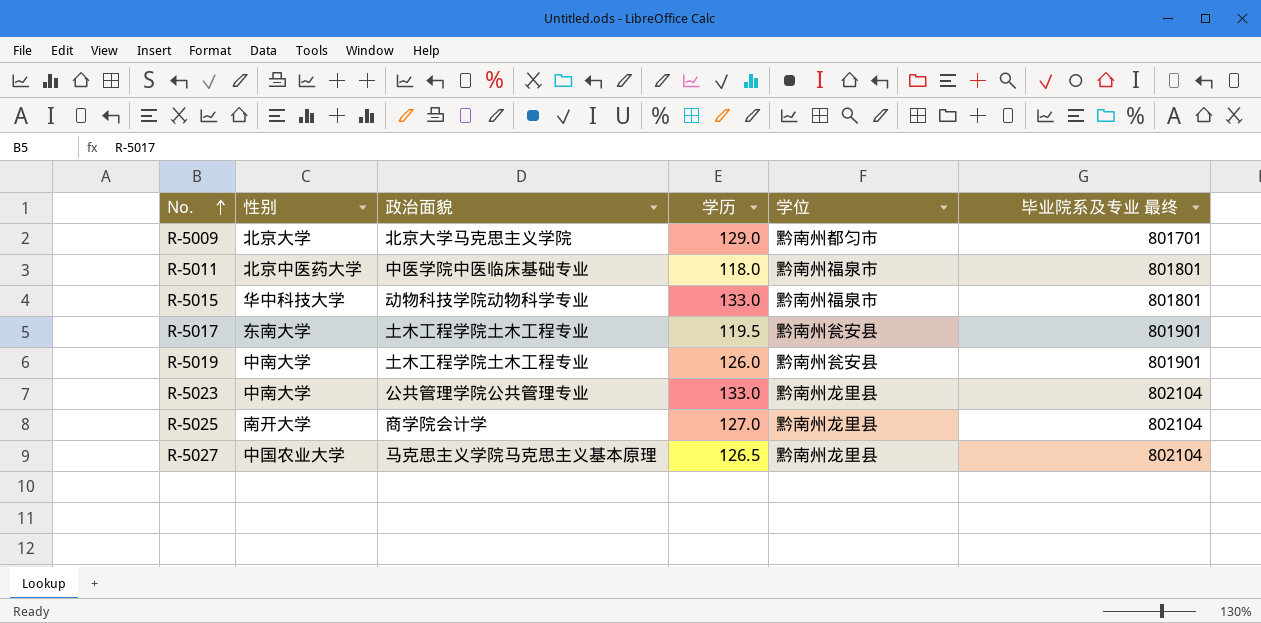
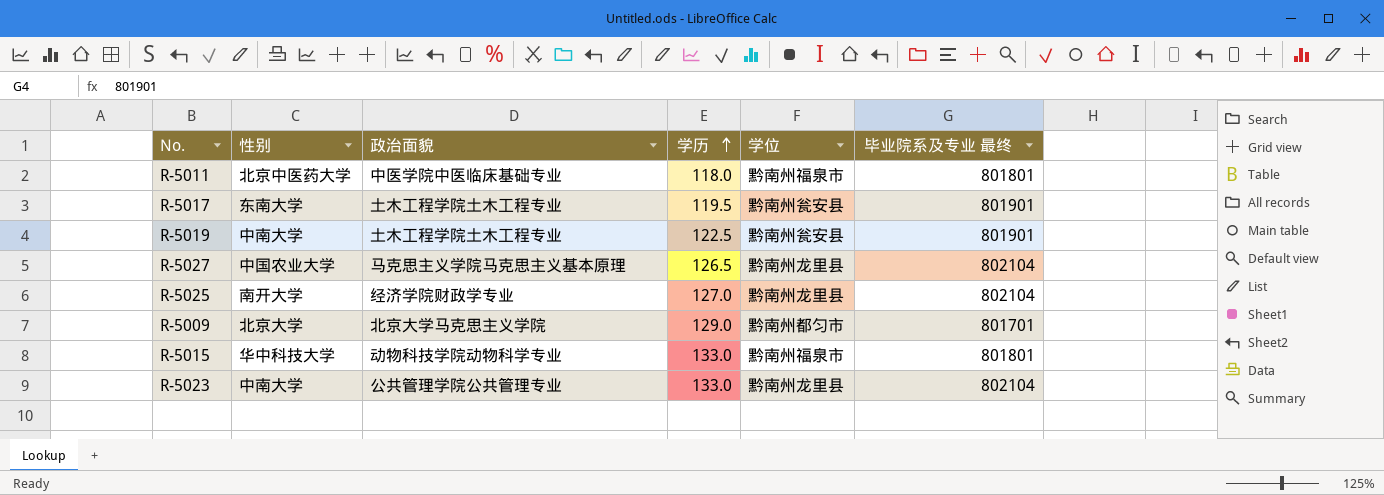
row order: No. ascending -> 学历 ascending
R-5019 | 学历: 126.0 -> 122.5
R-5025 | 政治面貌: 商学院会计学 -> 经济学院财政学专业

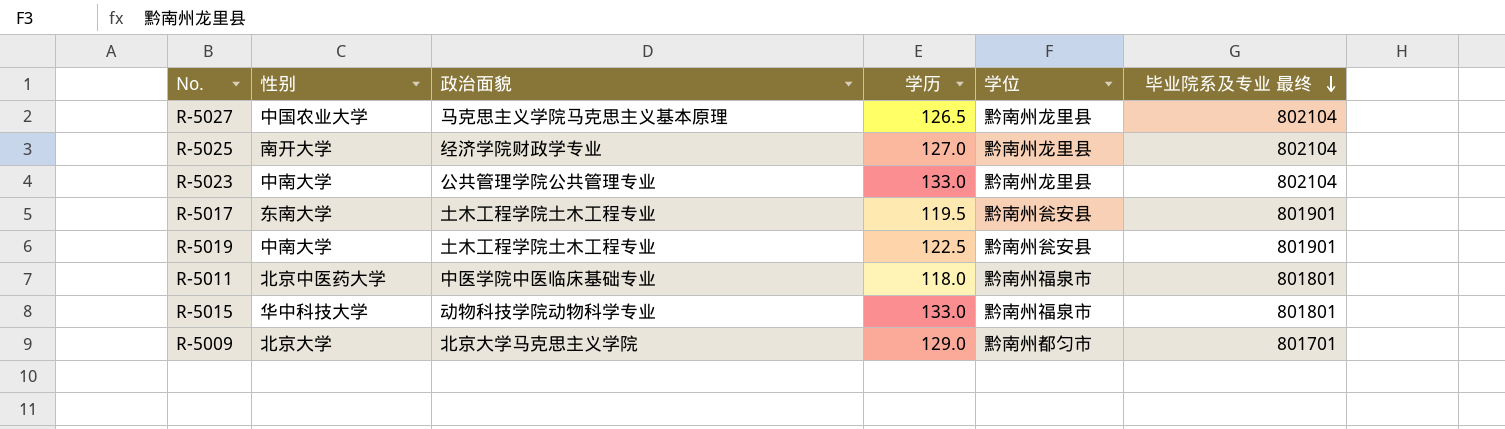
row order: 学历 ascending -> 毕业院系及专业 最终 descending

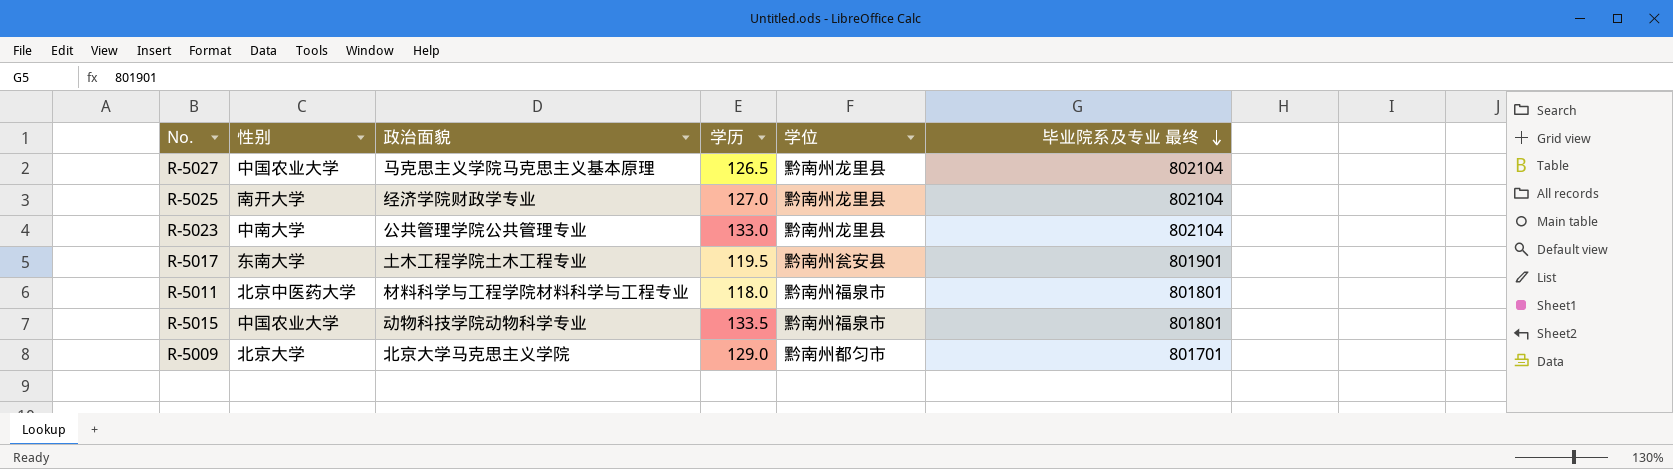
row R-5019: 中南大学 | 土木工程学院土木工程专业 | 122.5 | 黔南州瓮安县 | 801901 -> none
R-5011 | 政治面貌: 中医学院中医临床基础专业 -> 材料科学与工程学院材料科学与工程专业
R-5015 | 性别: 华中科技大学 -> 中国农业大学
R-5015 | 学历: 133.0 -> 133.5

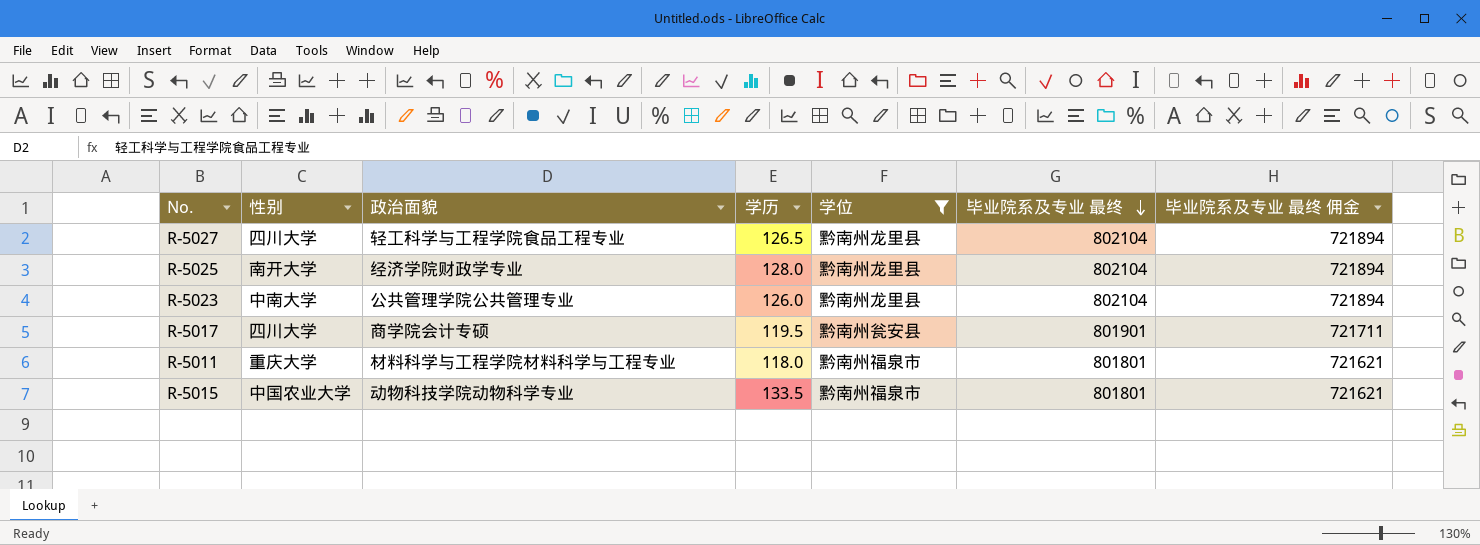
filter: none -> 学位 != 黔南州都匀市
column 毕业院系及专业 最终 佣金 | formula: none -> [毕业院系及专业 最终] * 0.9
R-5027 | 性别: 中国农业大学 -> 四川大学
R-5027 | 政治面貌: 马克思主义学院马克思主义基本原理 -> 轻工科学与工程学院食品工程专业
R-5025 | 学历: 127.0 -> 128.0
R-5023 | 学历: 133.0 -> 126.0
R-5017 | 性别: 东南大学 -> 四川大学
R-5017 | 政治面貌: 土木工程学院土木工程专业 -> 商学院会计专硕
R-5011 | 性别: 北京中医药大学 -> 重庆大学

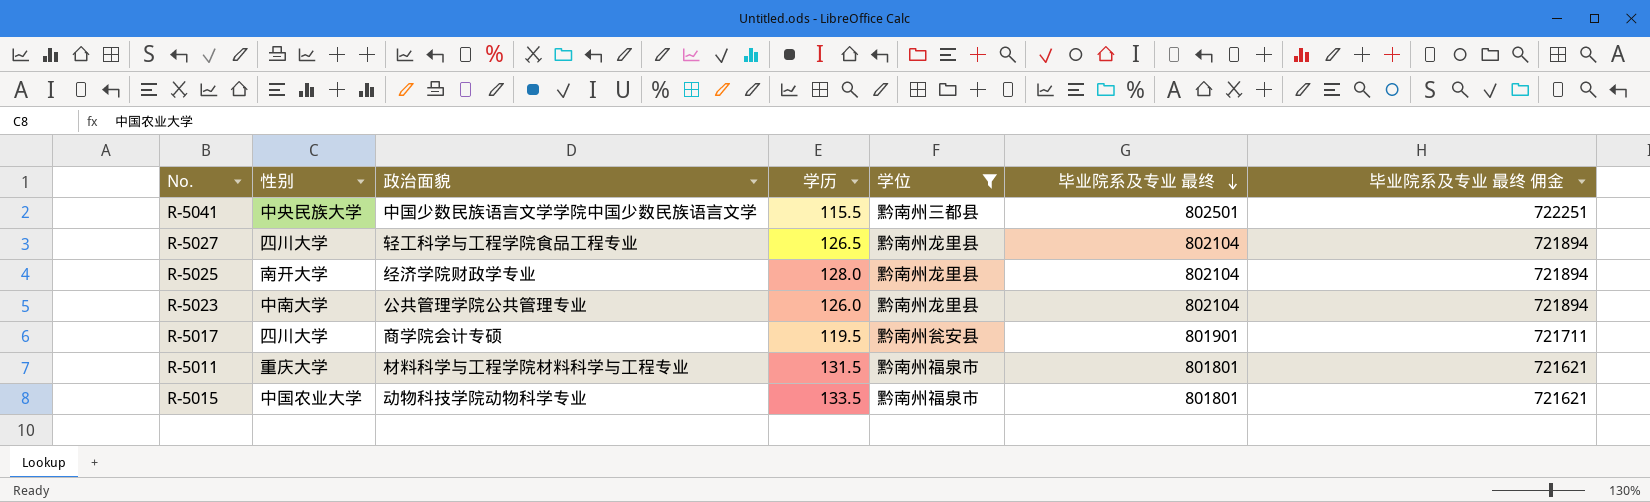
row R-5041: none -> 中央民族大学 | 中国少数民族语言文学学院中国少数民族语言文学 | 115.5 | 黔南州三都县 | 802501 | 722251
R-5011 | 学历: 118.0 -> 131.5

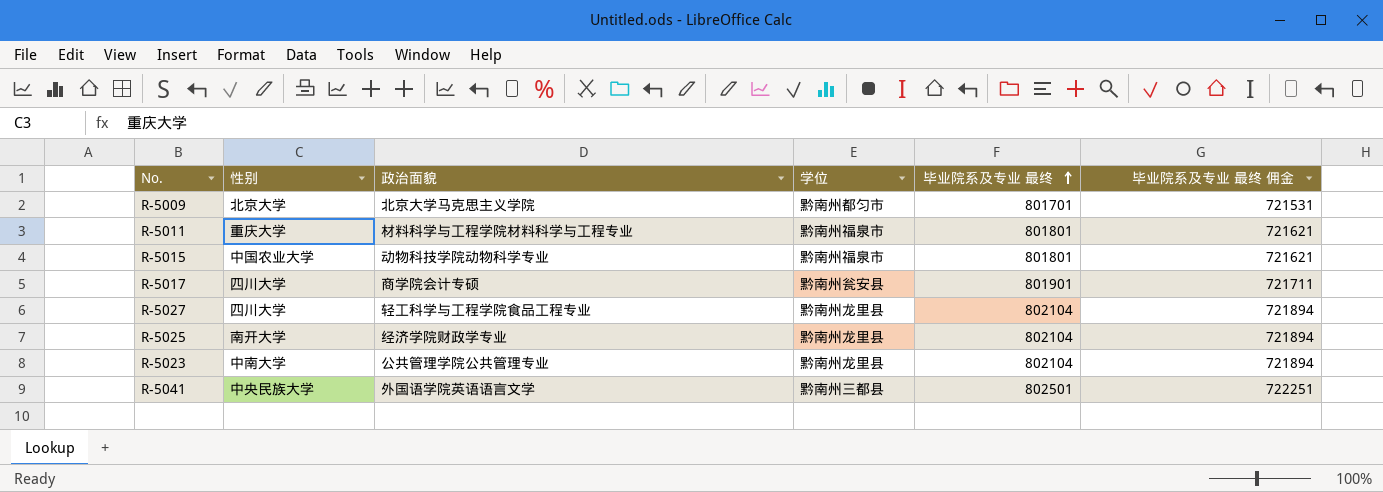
filter: 学位 != 黔南州都匀市 -> none
row order: 毕业院系及专业 最终 descending -> 毕业院系及专业 最终 ascending
column 学历 | position: 4 -> none
R-5041 | 政治面貌: 中国少数民族语言文学学院中国少数民族语言文学 -> 外国语学院英语语言文学

